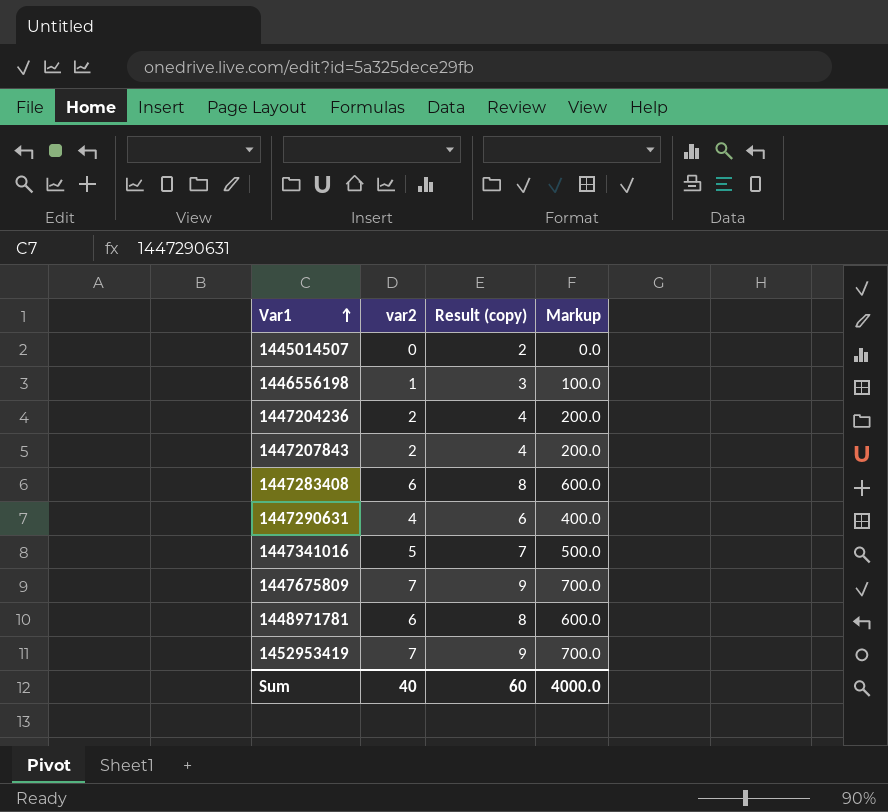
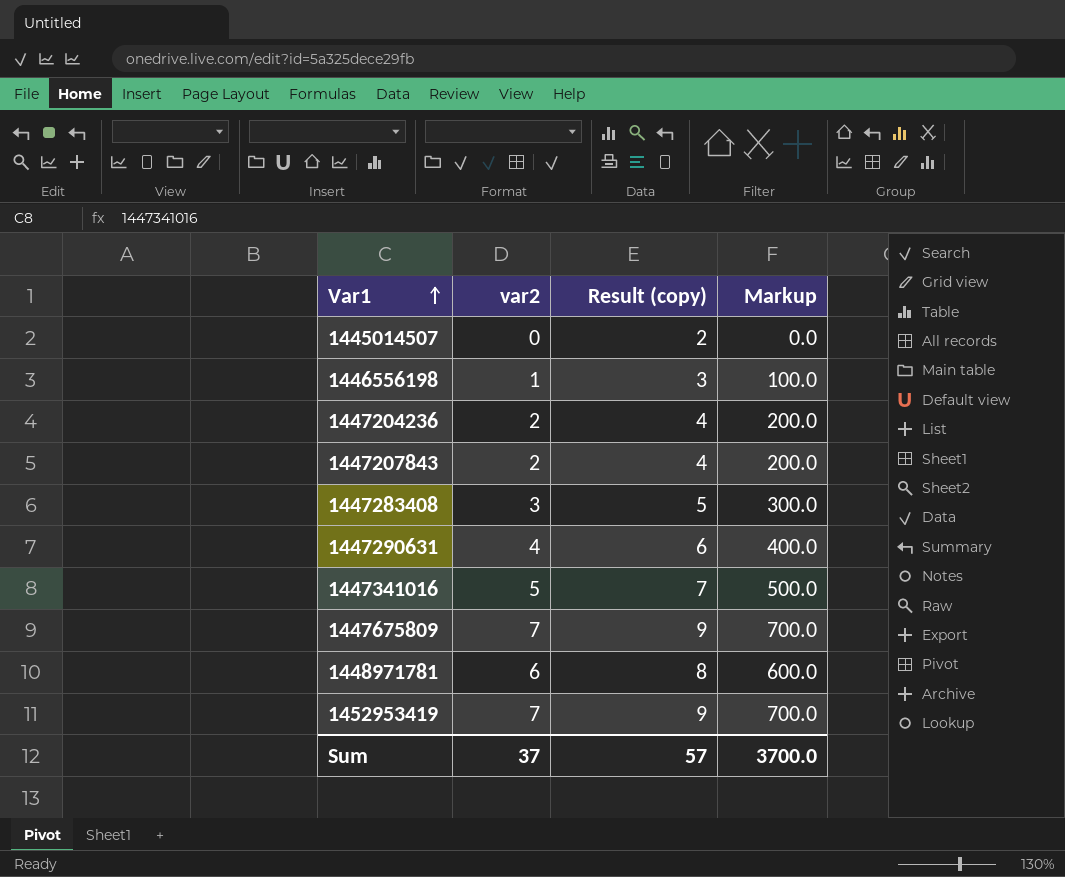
1447283408 | var2: 6 -> 3
1447283408 | Result (copy): 8 -> 5
1447283408 | Markup: 600.0 -> 300.0
Sum | var2: 40 -> 37
Sum | Result (copy): 60 -> 57
Sum | Markup: 4000.0 -> 3700.0

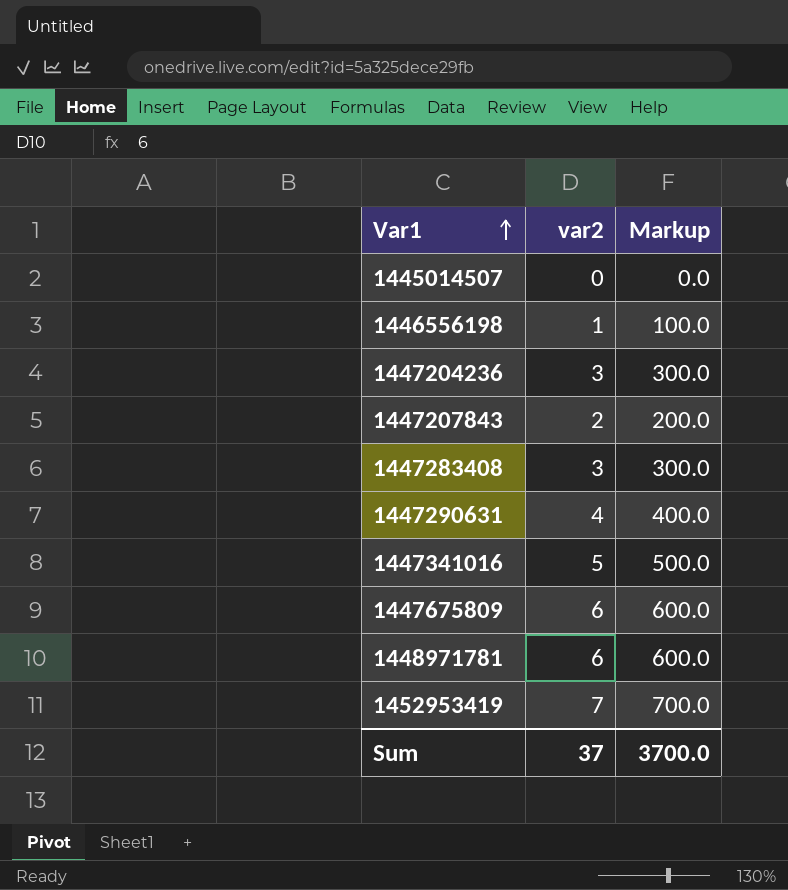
column Result (copy) | formula: [var2] + 2 -> none
1447204236 | var2: 2 -> 3
1447204236 | Markup: 200.0 -> 300.0
1447675809 | var2: 7 -> 6
1447675809 | Markup: 700.0 -> 600.0

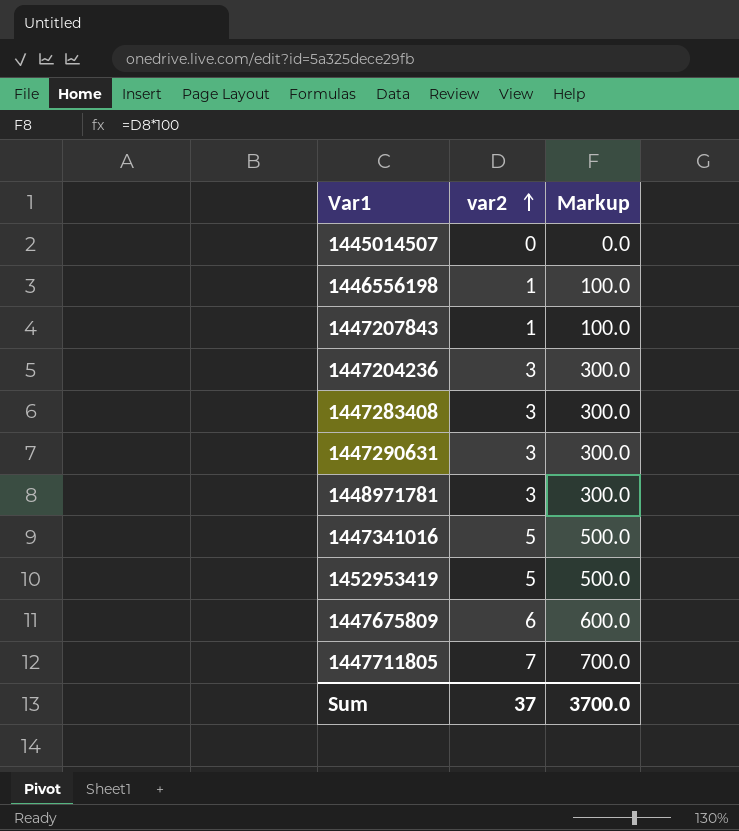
row order: Var1 ascending -> var2 ascending
1447207843 | var2: 2 -> 1
1447207843 | Markup: 200.0 -> 100.0
1447290631 | var2: 4 -> 3
1447290631 | Markup: 400.0 -> 300.0
1448971781 | var2: 6 -> 3
1448971781 | Markup: 600.0 -> 300.0
1452953419 | var2: 7 -> 5
1452953419 | Markup: 700.0 -> 500.0
row 1447711805: none -> 7 | 700.0

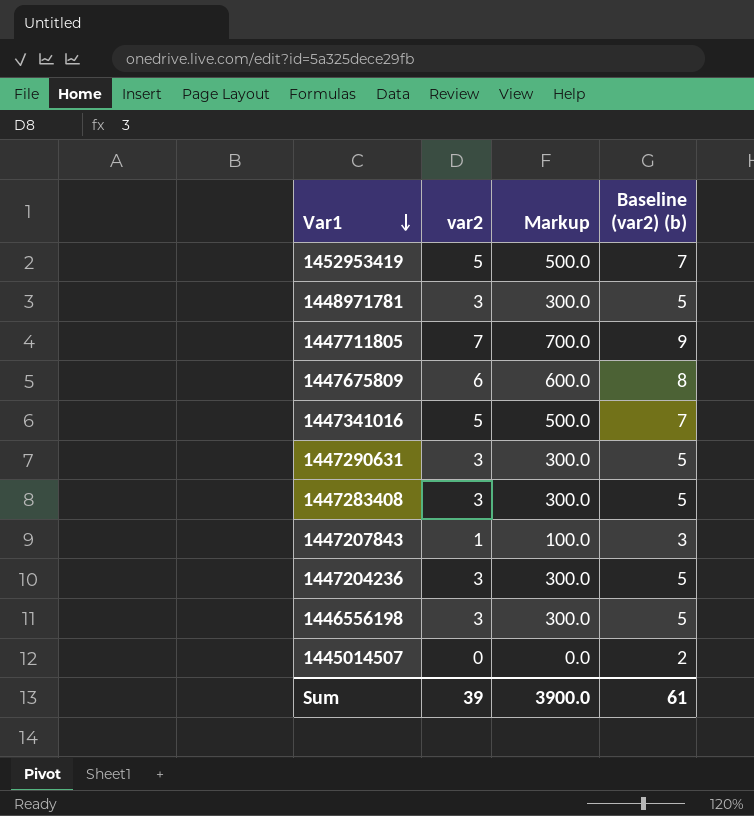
row order: var2 ascending -> Var1 descending
column Baseline (var2) (b) | formula: none -> [var2] + 2
1446556198 | var2: 1 -> 3
1446556198 | Markup: 100.0 -> 300.0
Sum | var2: 37 -> 39
Sum | Markup: 3700.0 -> 3900.0

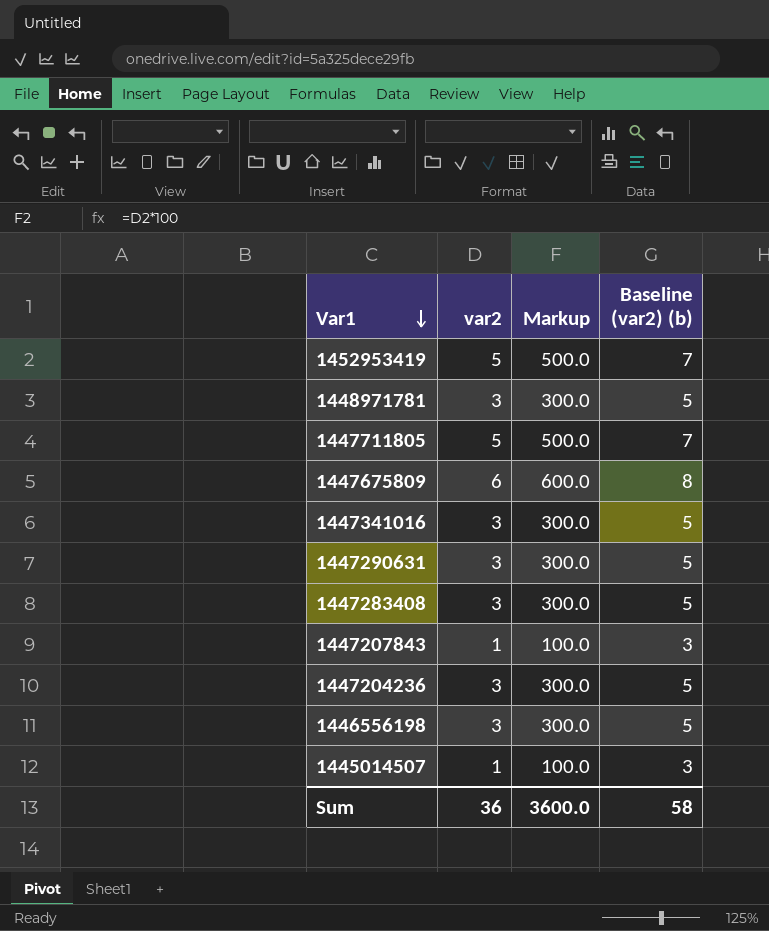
1447711805 | var2: 7 -> 5
1447711805 | Markup: 700.0 -> 500.0
1447711805 | Baseline (var2) (b): 9 -> 7
1447341016 | var2: 5 -> 3
1447341016 | Markup: 500.0 -> 300.0
1447341016 | Baseline (var2) (b): 7 -> 5
1445014507 | var2: 0 -> 1
1445014507 | Markup: 0.0 -> 100.0
1445014507 | Baseline (var2) (b): 2 -> 3
Sum | var2: 39 -> 36
Sum | Markup: 3900.0 -> 3600.0
Sum | Baseline (var2) (b): 61 -> 58

